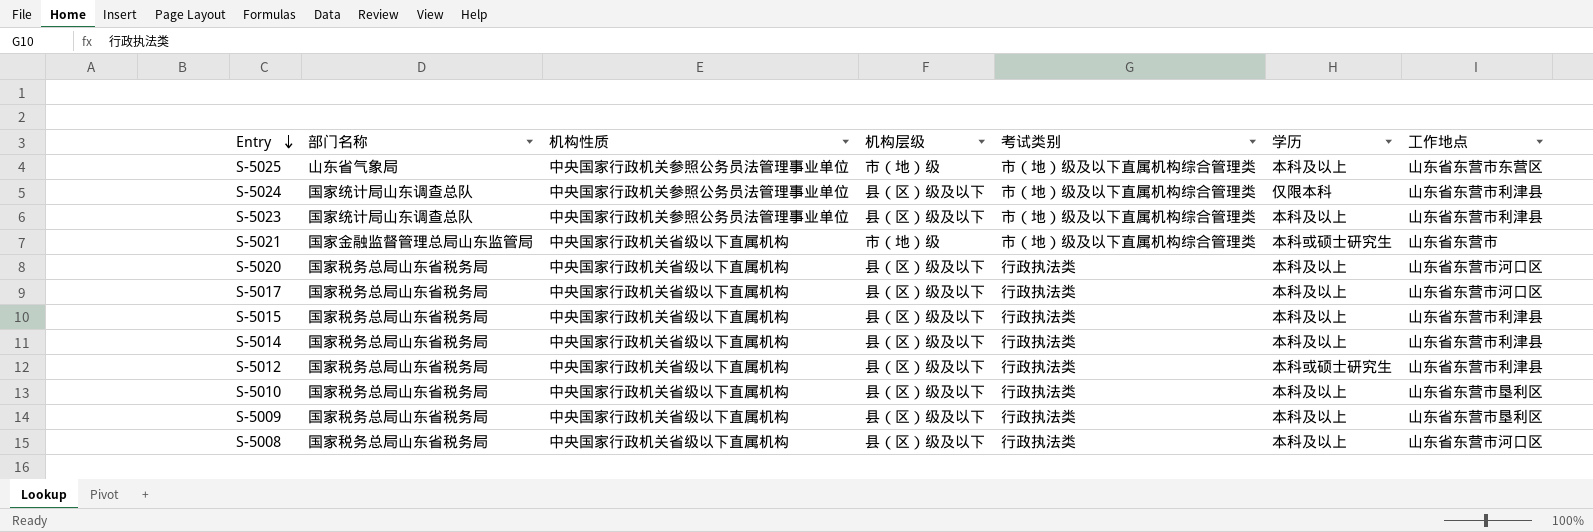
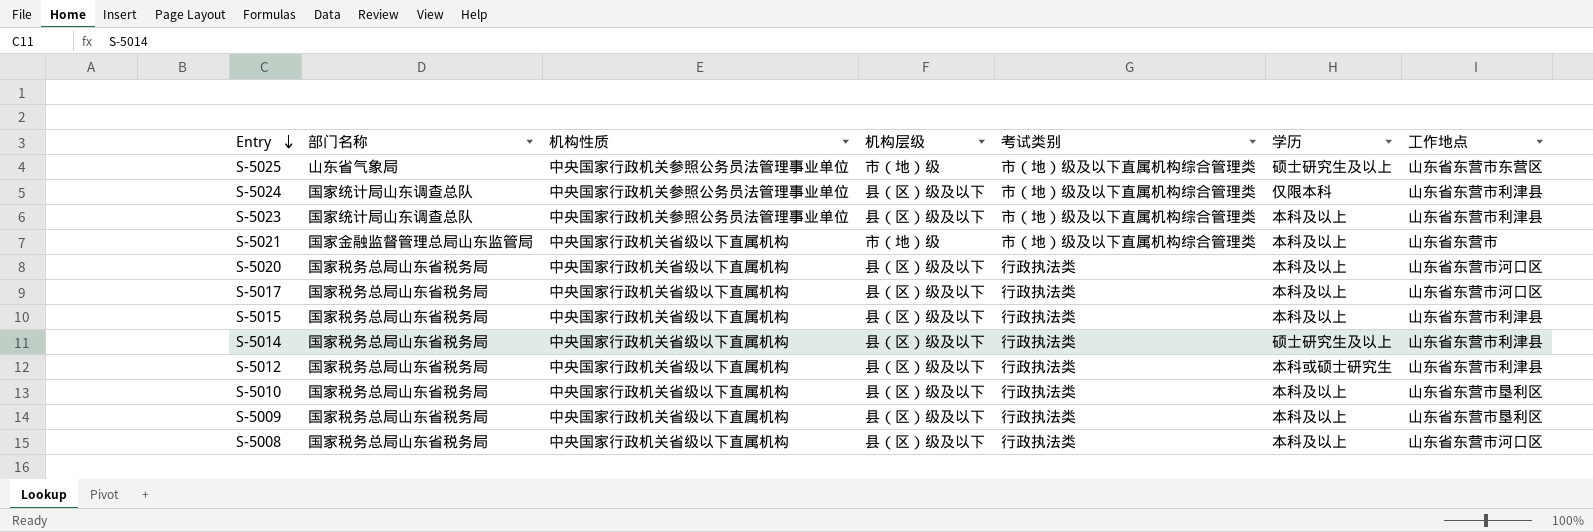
S-5025 | 学历: 本科及以上 -> 硕士研究生及以上
S-5021 | 学历: 本科或硕士研究生 -> 本科及以上
S-5014 | 学历: 本科及以上 -> 硕士研究生及以上

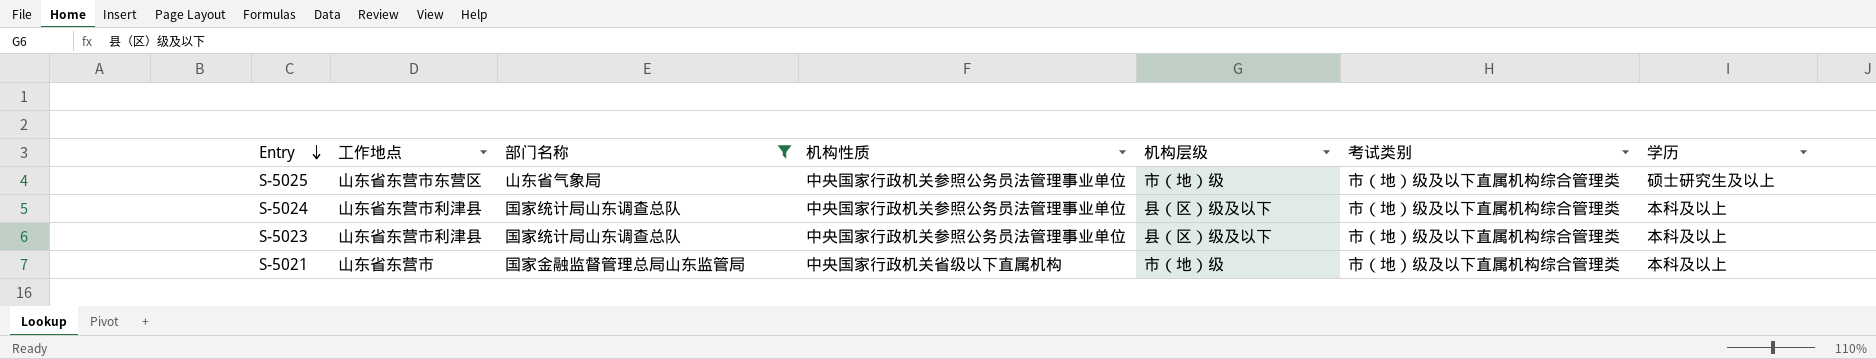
filter: none -> 部门名称 != 国家税务总局山东省税务局
column 工作地点 | position: 7 -> 2
S-5024 | 学历: 仅限本科 -> 本科及以上

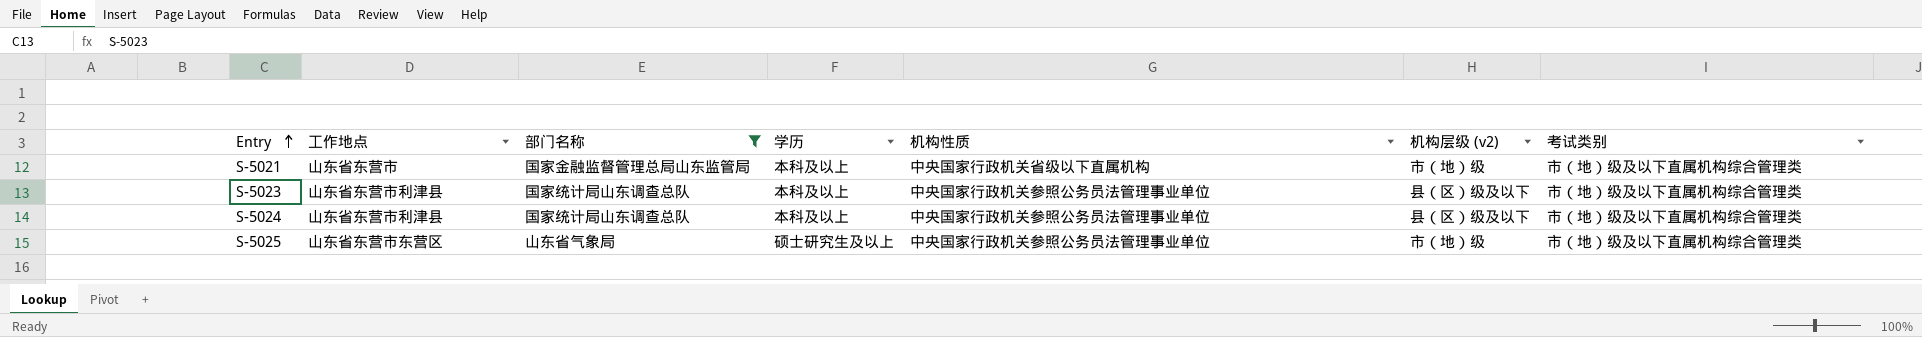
row order: Entry descending -> Entry ascending
column 学历 | position: 7 -> 4
column name: 机构层级 -> 机构层级 (v2)

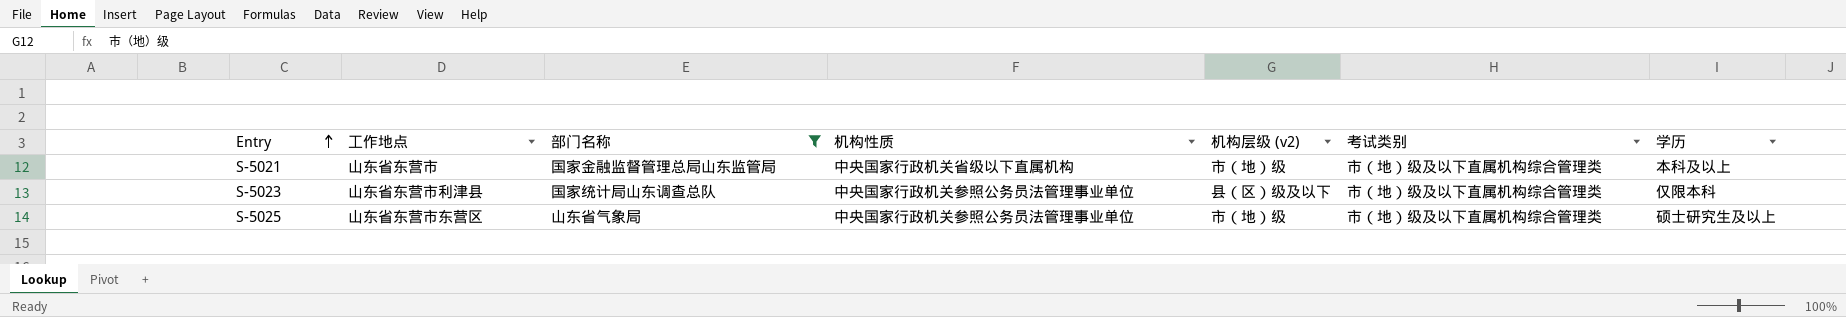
column 学历 | position: 4 -> 7
row S-5024: 山东省东营市利津县 | 国家统计局山东调查总队 | 本科及以上 | 中央国家行政机关参照公务员法管理事业单位 | 县（区）级及以下 | 市（地）级及以下直属机构综合管理类 -> none
S-5023 | 学历: 本科及以上 -> 仅限本科

